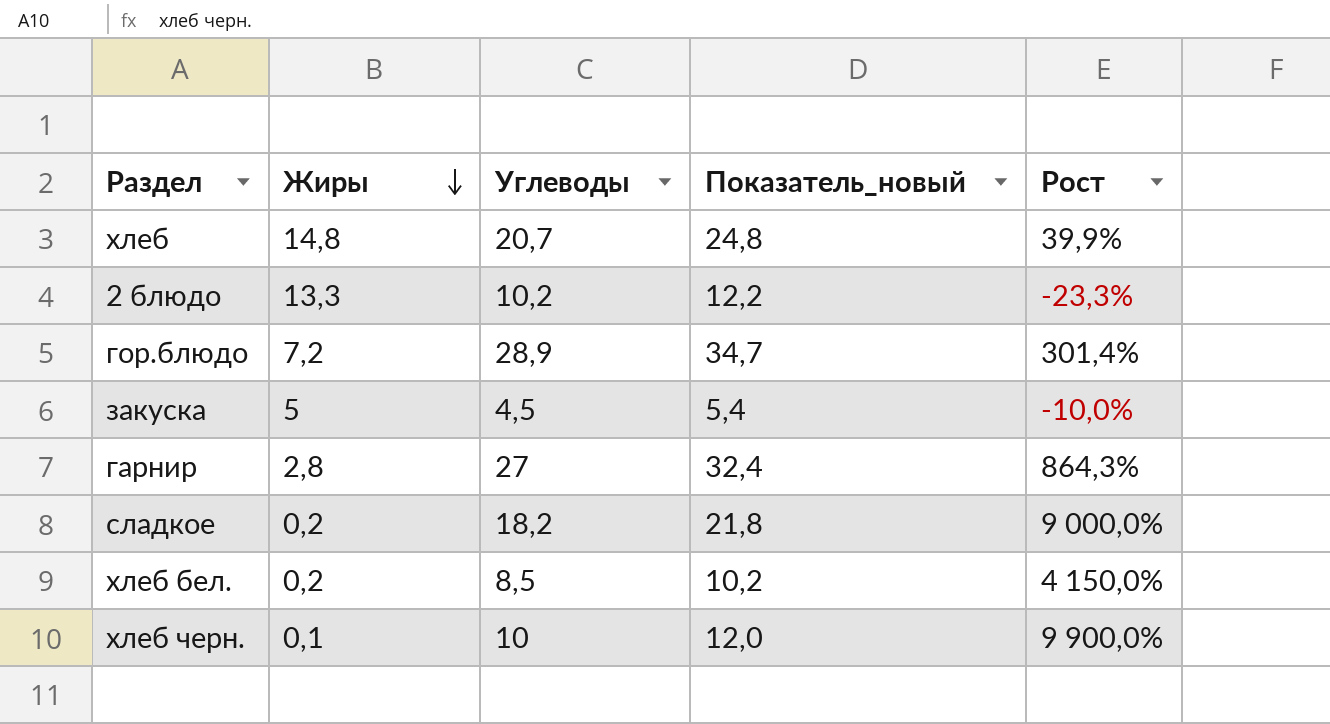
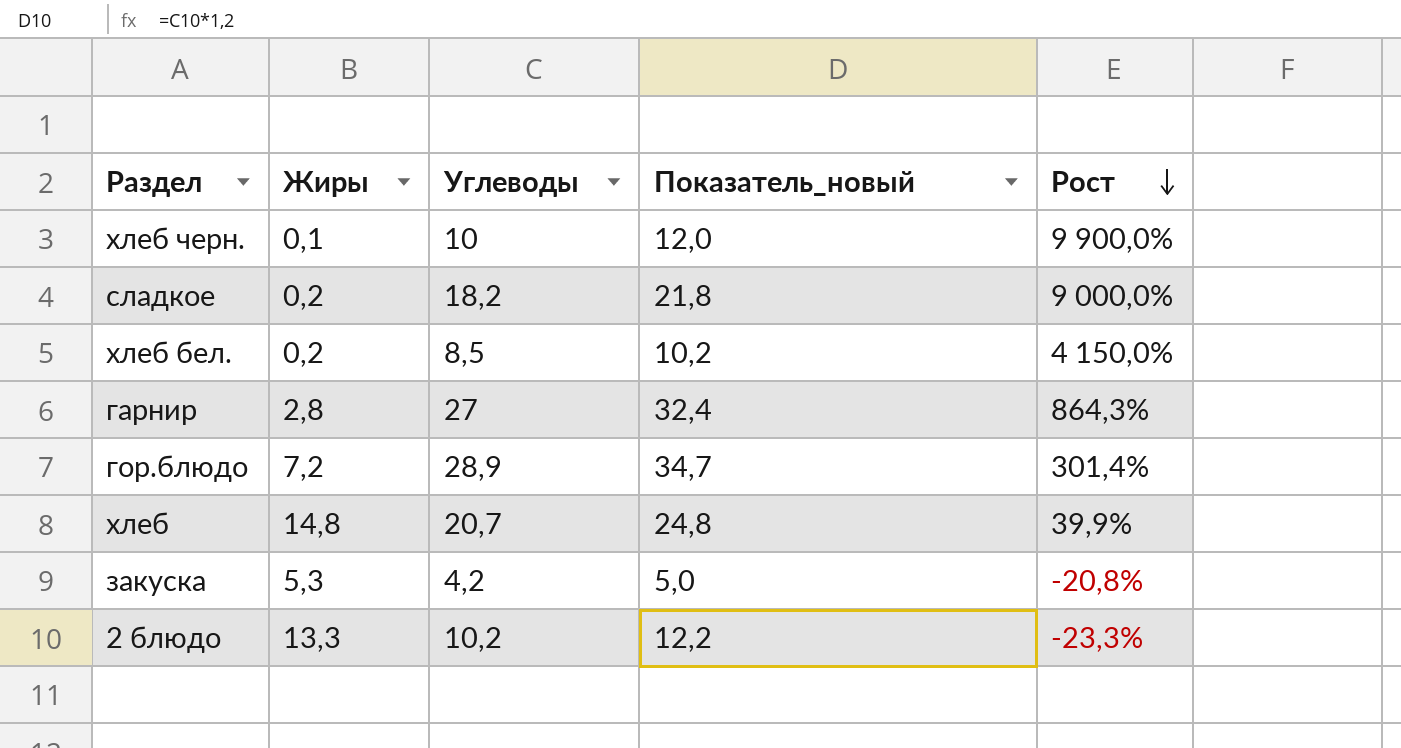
row order: Жиры descending -> Рост descending
закуска | Жиры: 5 -> 5,3
закуска | Углеводы: 4,5 -> 4,2
закуска | Показатель_новый: 5,4 -> 5,0
закуска | Рост: -10,0% -> -20,8%

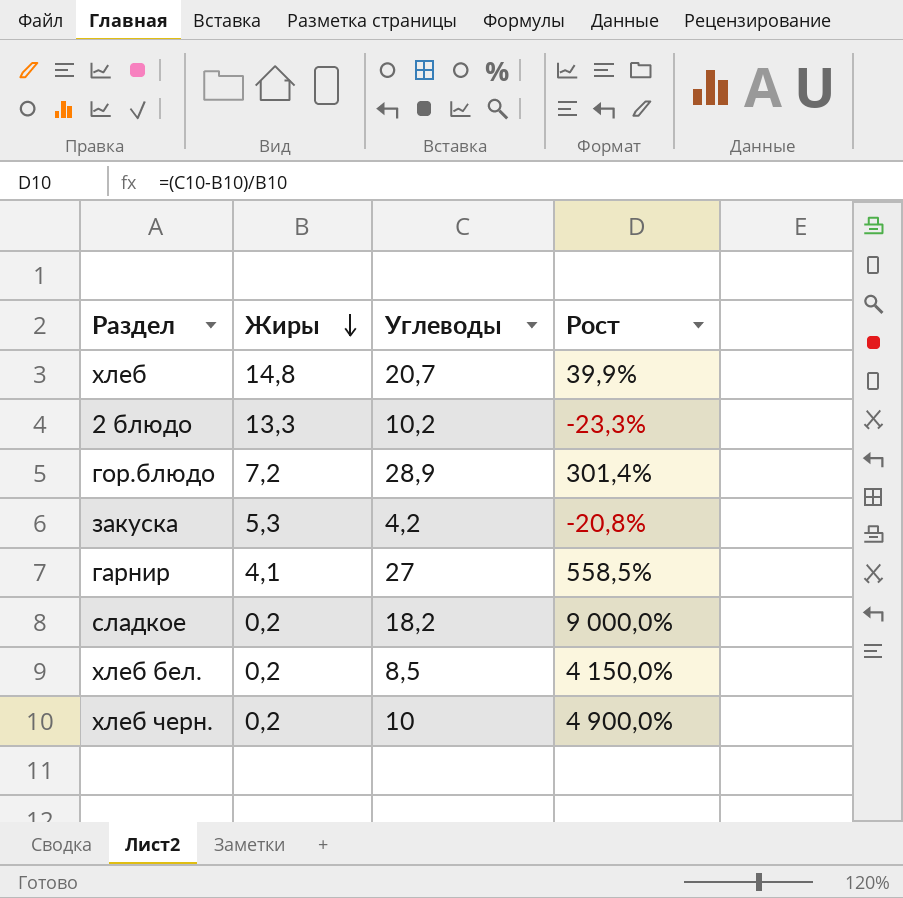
row order: Рост descending -> Жиры descending
column Показатель_новый | formula: [Углеводы] * 1,2 -> none
гарнир | Жиры: 2,8 -> 4,1
гарнир | Рост: 864,3% -> 558,5%
хлеб черн. | Жиры: 0,1 -> 0,2
хлеб черн. | Рост: 9 900,0% -> 4 900,0%

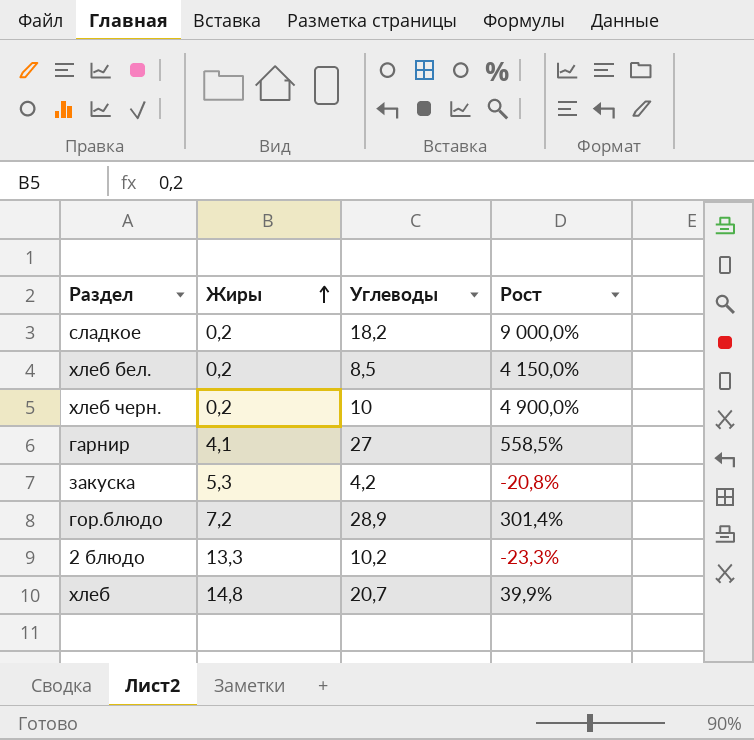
row order: Жиры descending -> Жиры ascending

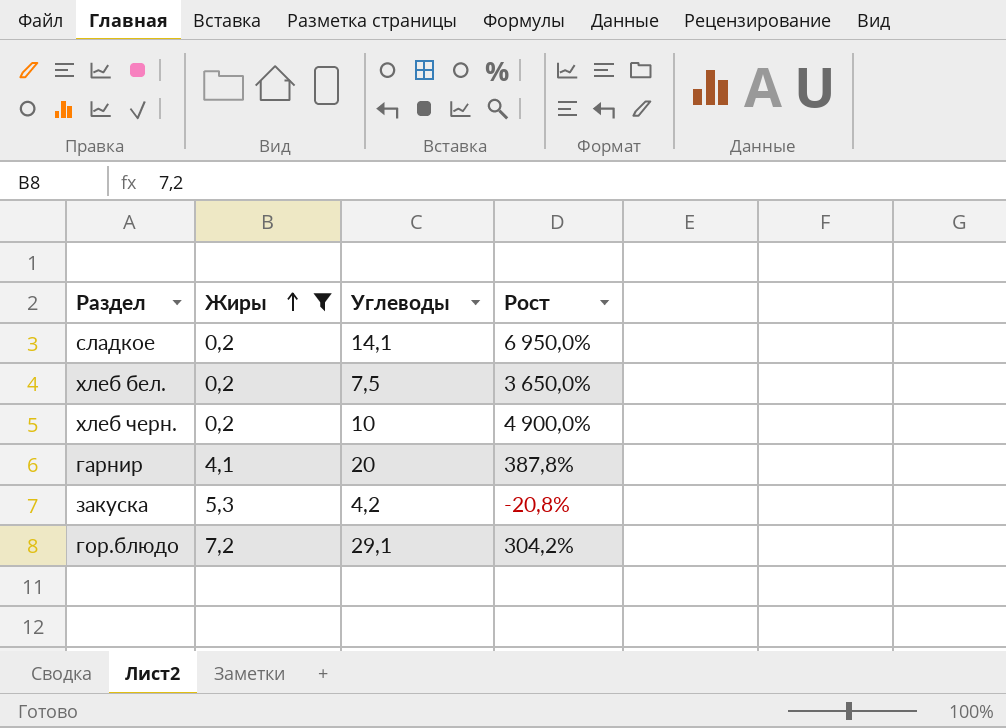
filter: none -> Жиры <= 7,2
сладкое | Углеводы: 18,2 -> 14,1
сладкое | Рост: 9 000,0% -> 6 950,0%
хлеб бел. | Углеводы: 8,5 -> 7,5
хлеб бел. | Рост: 4 150,0% -> 3 650,0%
гарнир | Углеводы: 27 -> 20
гарнир | Рост: 558,5% -> 387,8%
гор.блюдо | Углеводы: 28,9 -> 29,1
гор.блюдо | Рост: 301,4% -> 304,2%

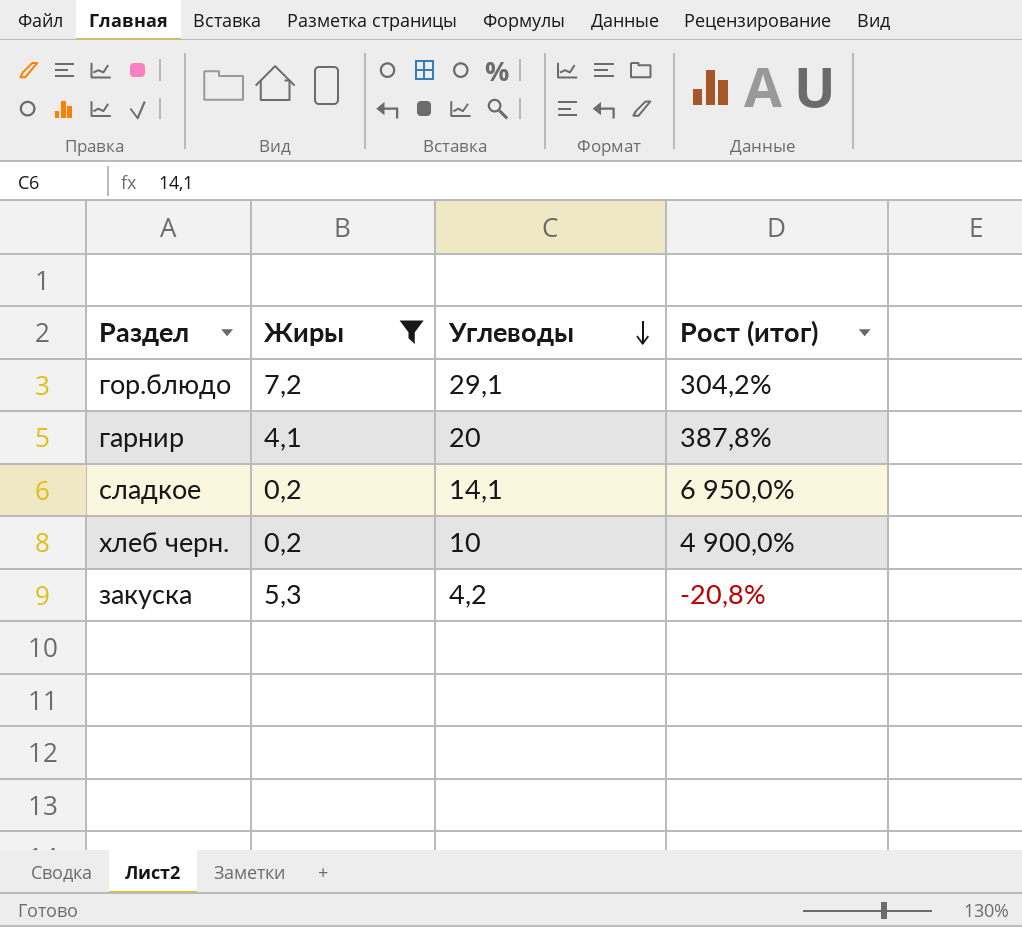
row order: Жиры ascending -> Углеводы descending
column name: Рост -> Рост (итог)
row хлеб бел.: 0,2 | 7,5 | 3 650,0% -> none

